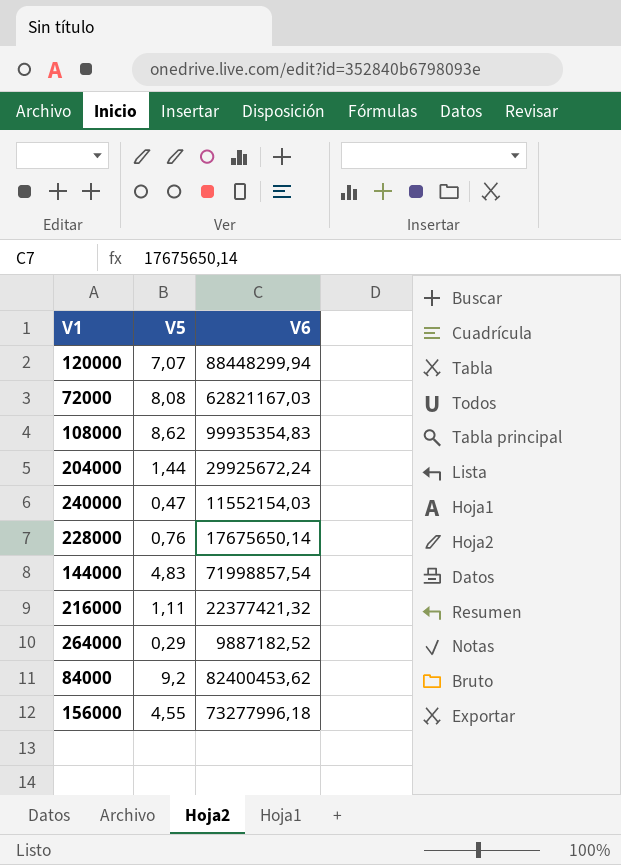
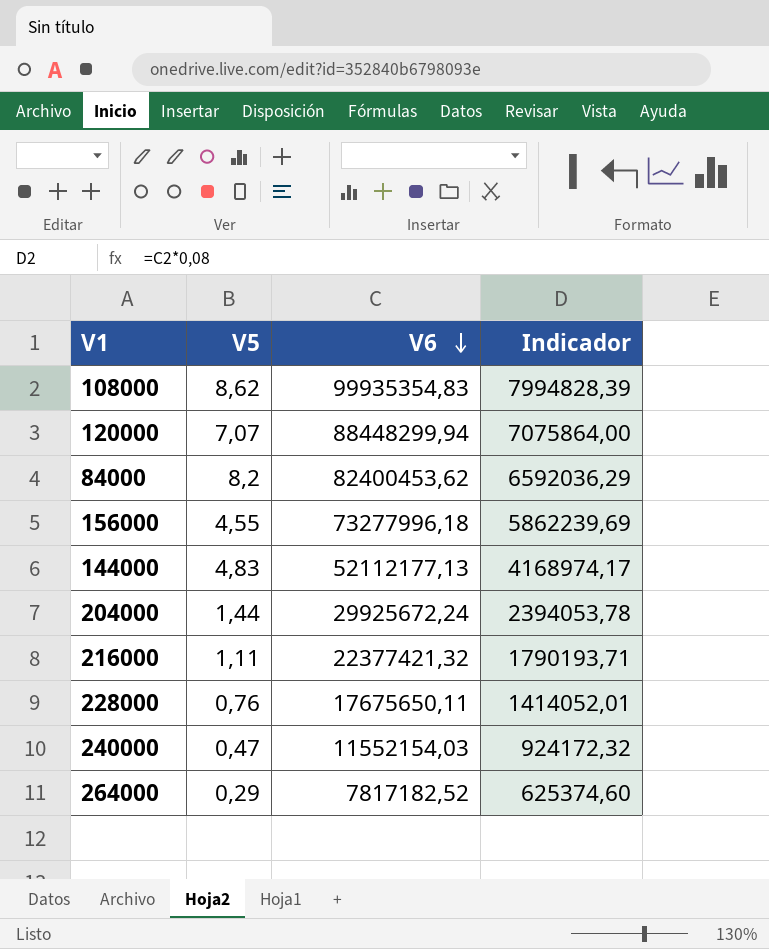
row order: none -> V6 descending
column Indicador | formula: none -> [V6] * 0,08
row 72000: 8,08 | 62821167,03 -> none
84000 | V5: 9,2 -> 8,2
144000 | V6: 71998857,54 -> 52112177,13
228000 | V6: 17675650,14 -> 17675650,11
264000 | V6: 9887182,52 -> 7817182,52

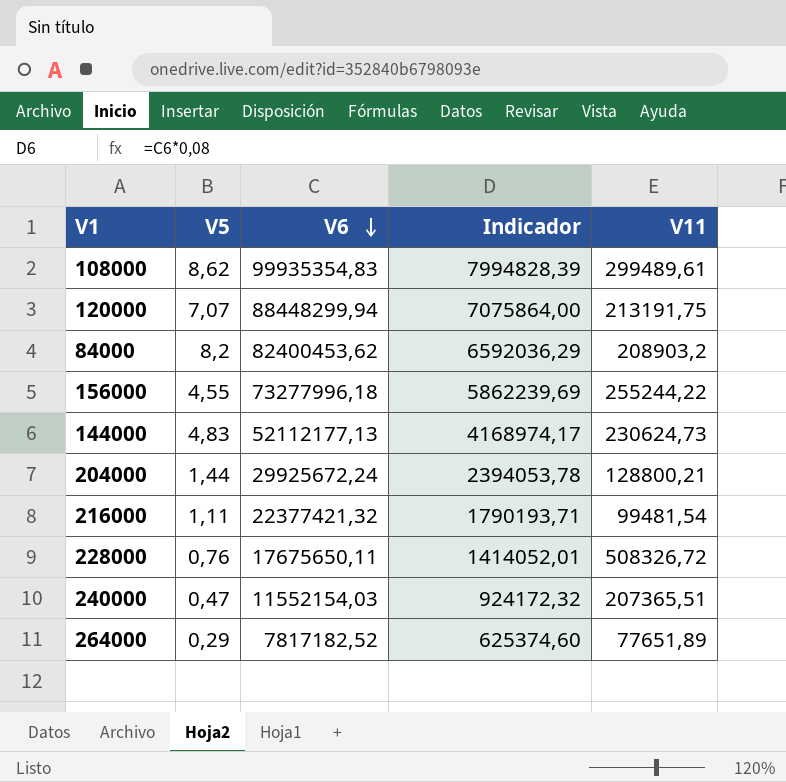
column V11 | position: none -> 5

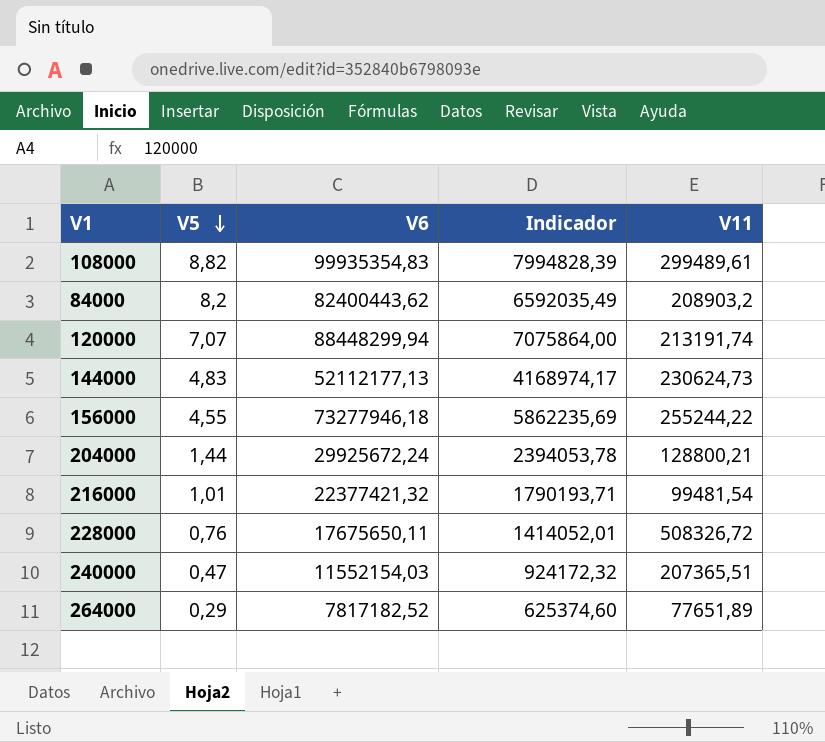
row order: V6 descending -> V5 descending
108000 | V5: 8,62 -> 8,82
84000 | V6: 82400453,62 -> 82400443,62
84000 | Indicador: 6592036,29 -> 6592035,49
120000 | V11: 213191,75 -> 213191,74
156000 | V6: 73277996,18 -> 73277946,18
156000 | Indicador: 5862239,69 -> 5862235,69
216000 | V5: 1,11 -> 1,01

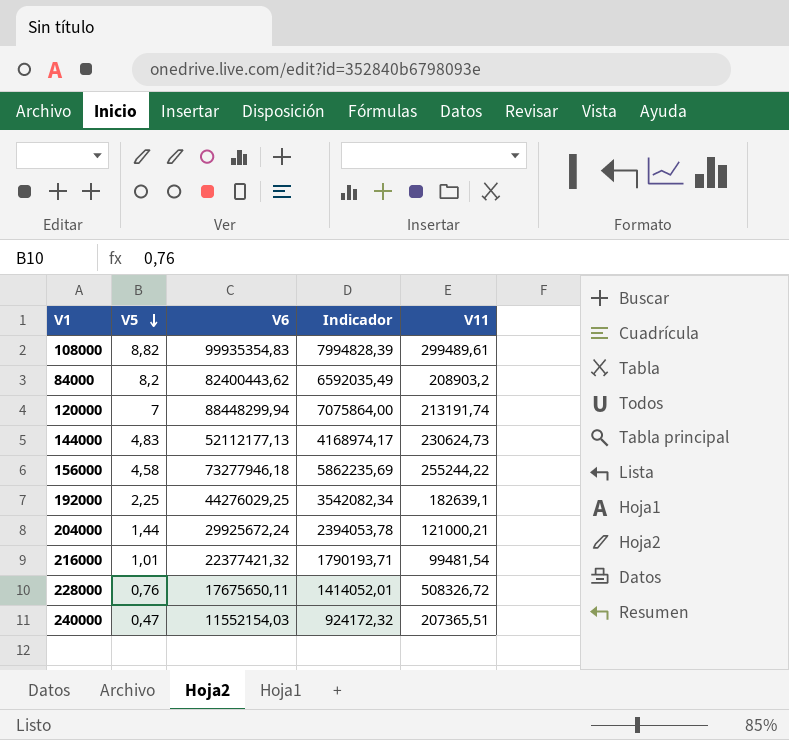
row 264000: 0,29 | 7817182,52 | 625374,60 | 77651,89 -> none
120000 | V5: 7,07 -> 7
156000 | V5: 4,55 -> 4,58
row 192000: none -> 2,25 | 44276029,25 | 3542082,34 | 182639,1
204000 | V11: 128800,21 -> 121000,21

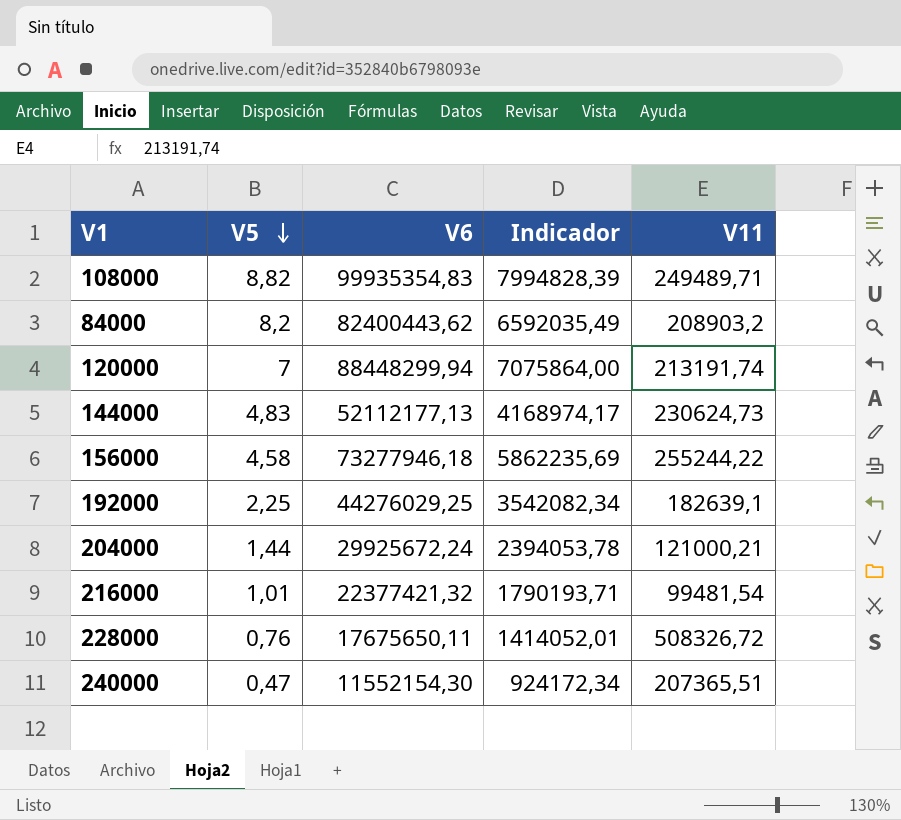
108000 | V11: 299489,61 -> 249489,71
240000 | V6: 11552154,03 -> 11552154,30
240000 | Indicador: 924172,32 -> 924172,34

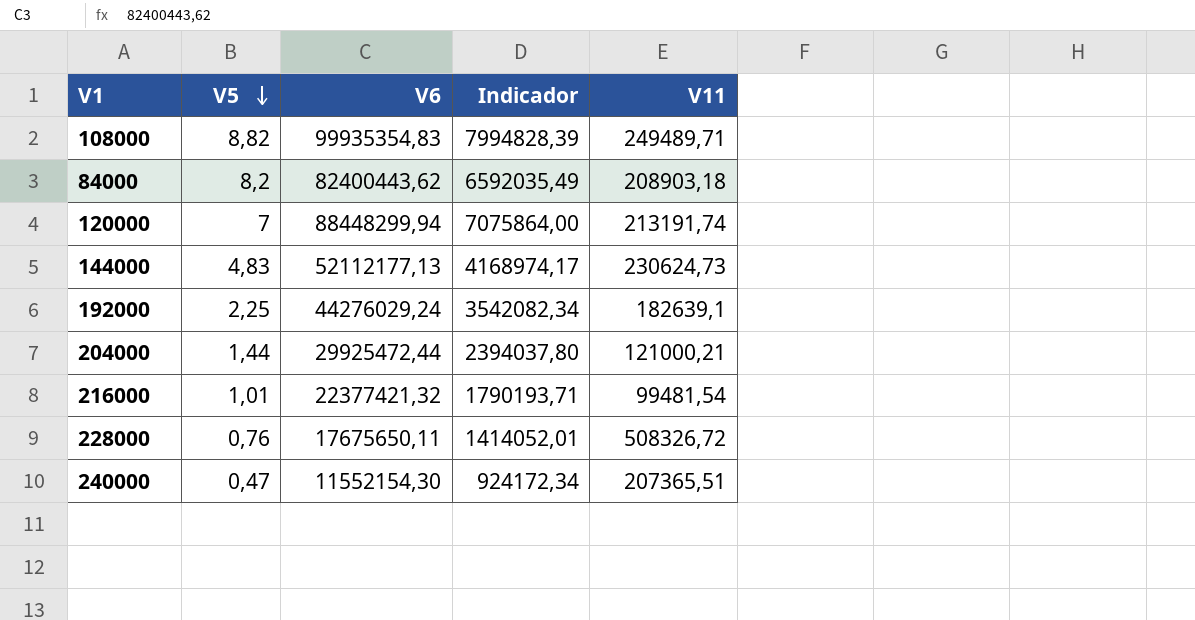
row 156000: 4,58 | 73277946,18 | 5862235,69 | 255244,22 -> none
84000 | V11: 208903,2 -> 208903,18
192000 | V6: 44276029,25 -> 44276029,24
204000 | V6: 29925672,24 -> 29925472,44
204000 | Indicador: 2394053,78 -> 2394037,80

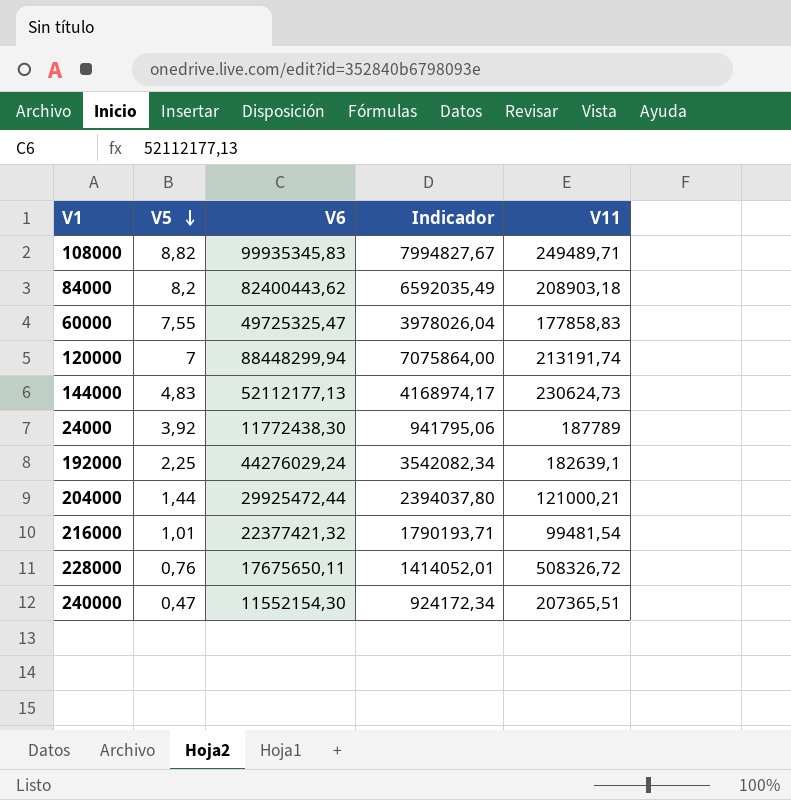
108000 | V6: 99935354,83 -> 99935345,83
108000 | Indicador: 7994828,39 -> 7994827,67
row 60000: none -> 7,55 | 49725325,47 | 3978026,04 | 177858,83
row 24000: none -> 3,92 | 11772438,30 | 941795,06 | 187789

